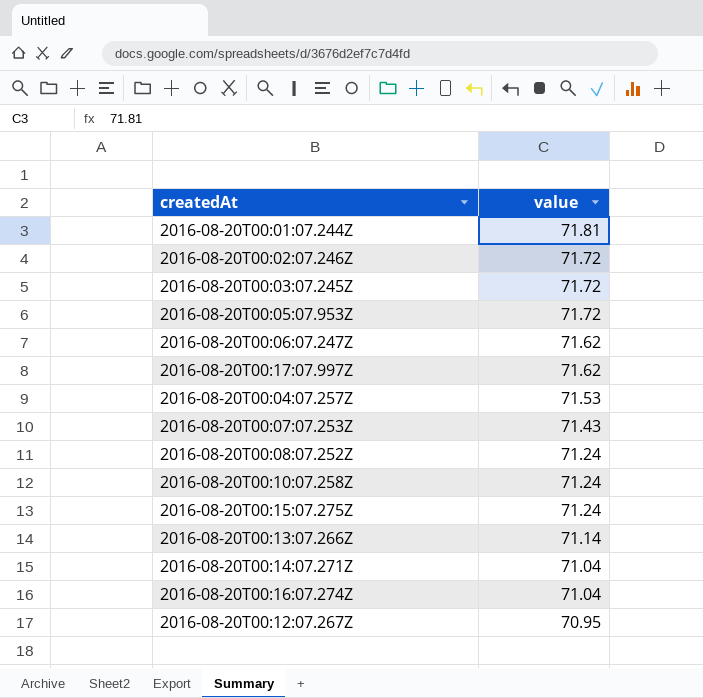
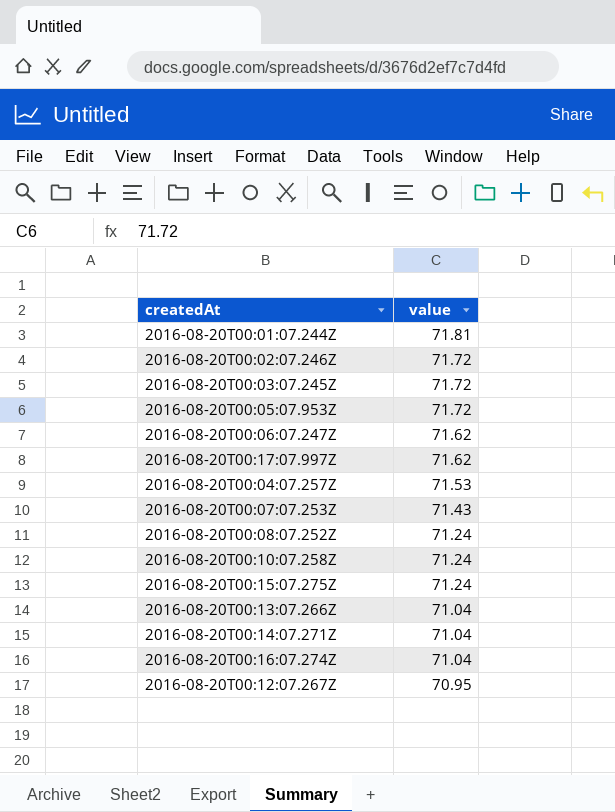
2016-08-20T00:13:07.266Z | value: 71.14 -> 71.04

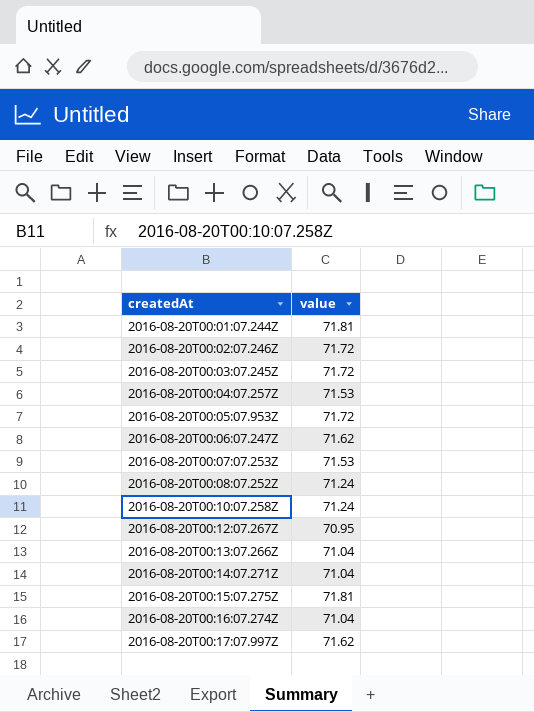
row order: value descending -> createdAt ascending
2016-08-20T00:07:07.253Z | value: 71.43 -> 71.53
2016-08-20T00:15:07.275Z | value: 71.24 -> 71.81

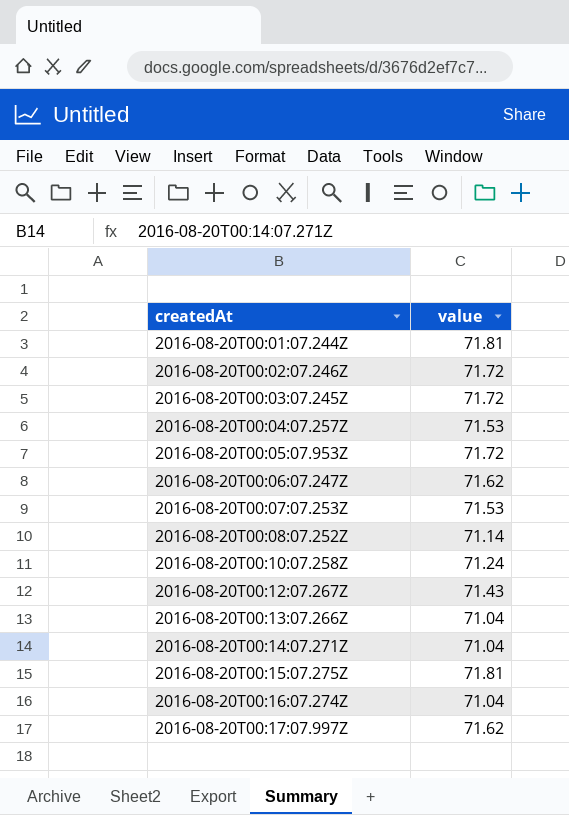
2016-08-20T00:08:07.252Z | value: 71.24 -> 71.14
2016-08-20T00:12:07.267Z | value: 70.95 -> 71.43

